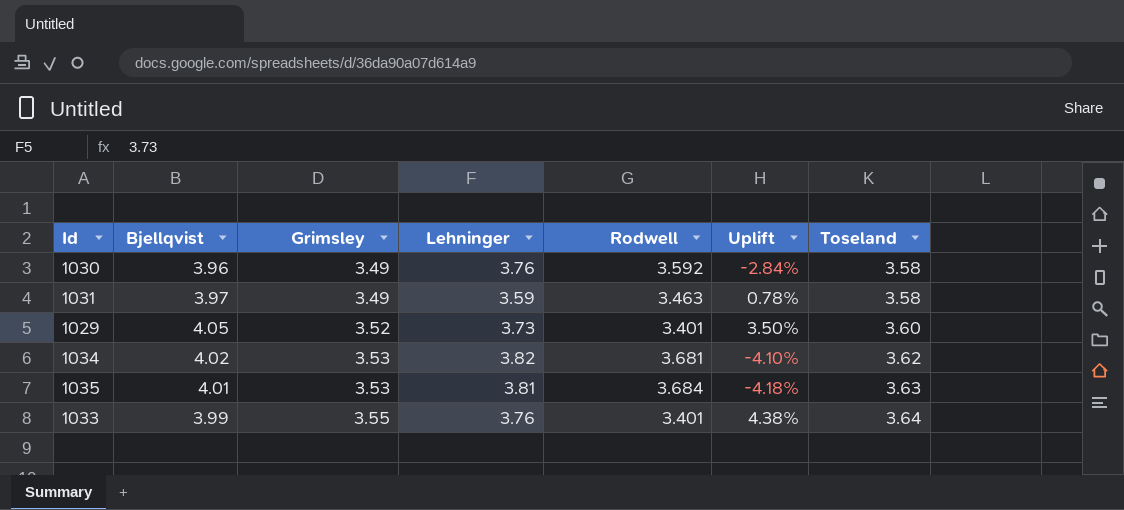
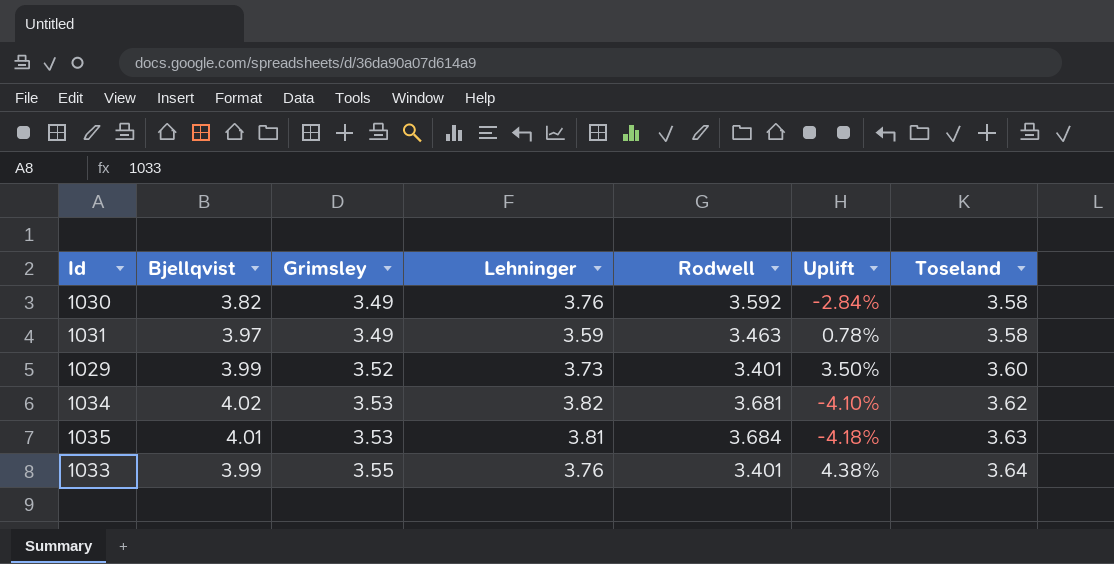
1030 | Bjellqvist: 3.96 -> 3.82
1029 | Bjellqvist: 4.05 -> 3.99

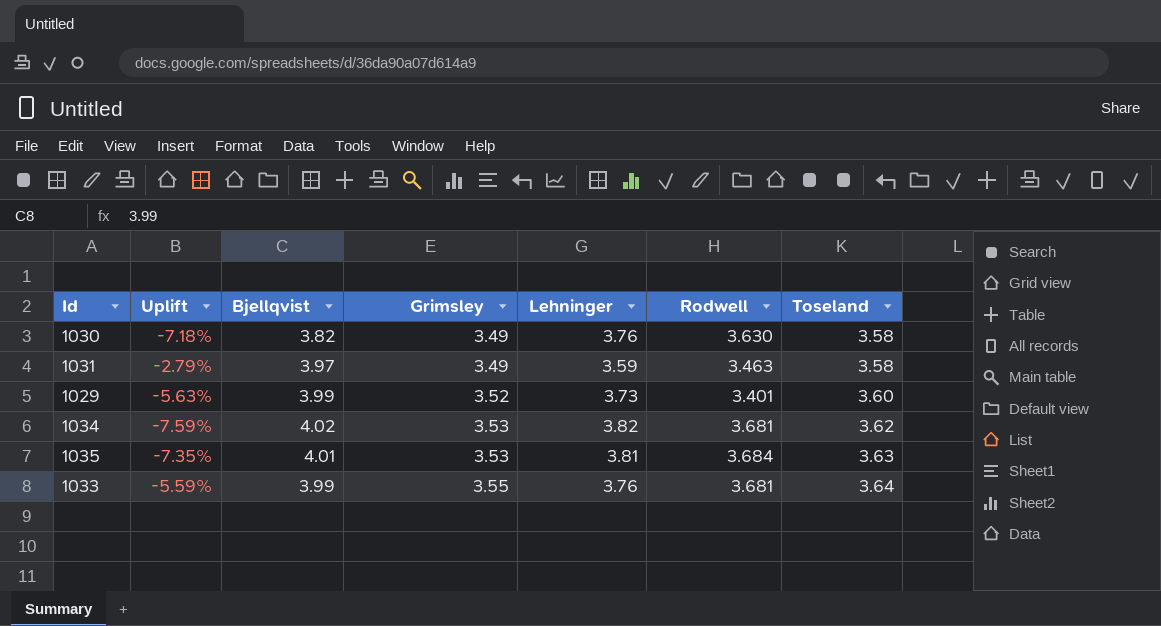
column Uplift | formula: ([Grimsley] - [Rodwell]) / [Rodwell] -> ([Grimsley] - [Lehninger]) / [Lehninger]
column Uplift | position: 6 -> 2
1030 | Rodwell: 3.592 -> 3.630
1033 | Rodwell: 3.401 -> 3.681

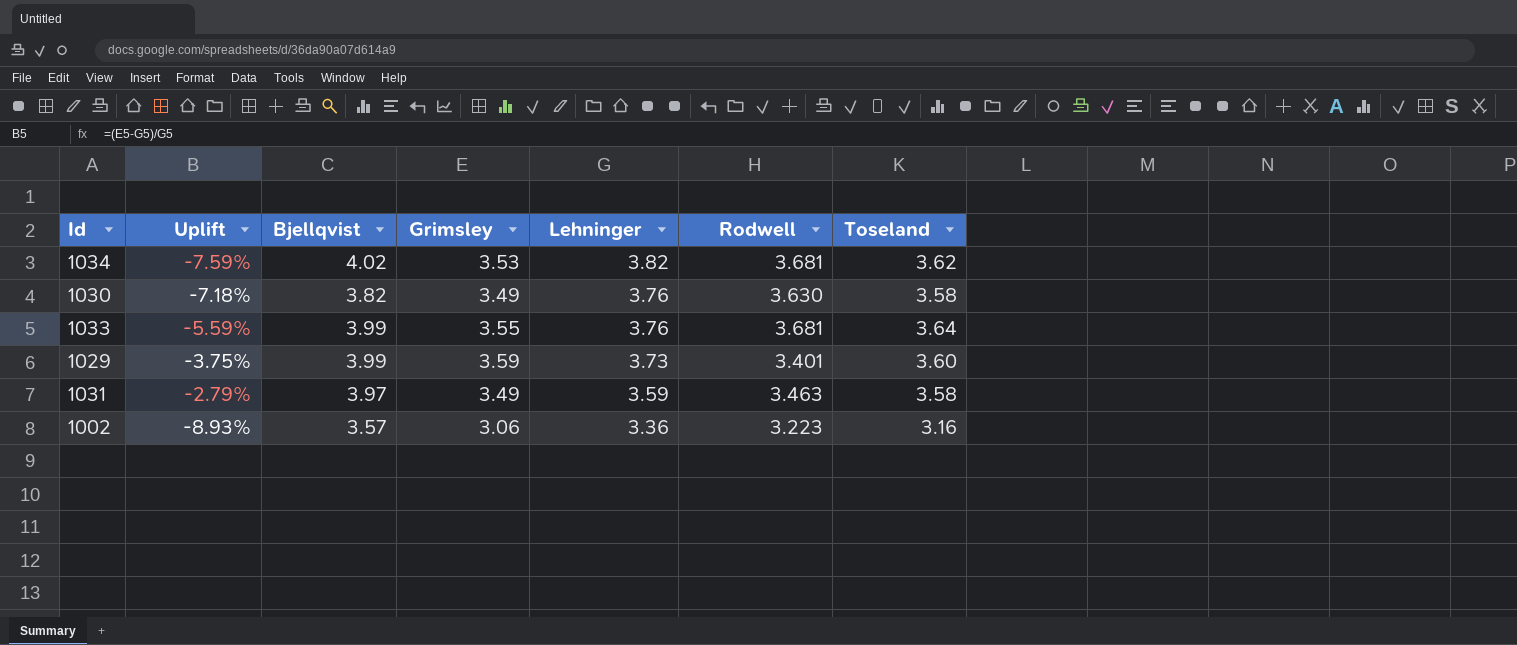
row order: Grimsley ascending -> Lehninger descending
row 1035: -7.35% | 4.01 | 3.53 | 3.81 | 3.684 | 3.63 -> none
1029 | Uplift: -5.63% -> -3.75%
1029 | Grimsley: 3.52 -> 3.59
row 1002: none -> -8.93% | 3.57 | 3.06 | 3.36 | 3.223 | 3.16

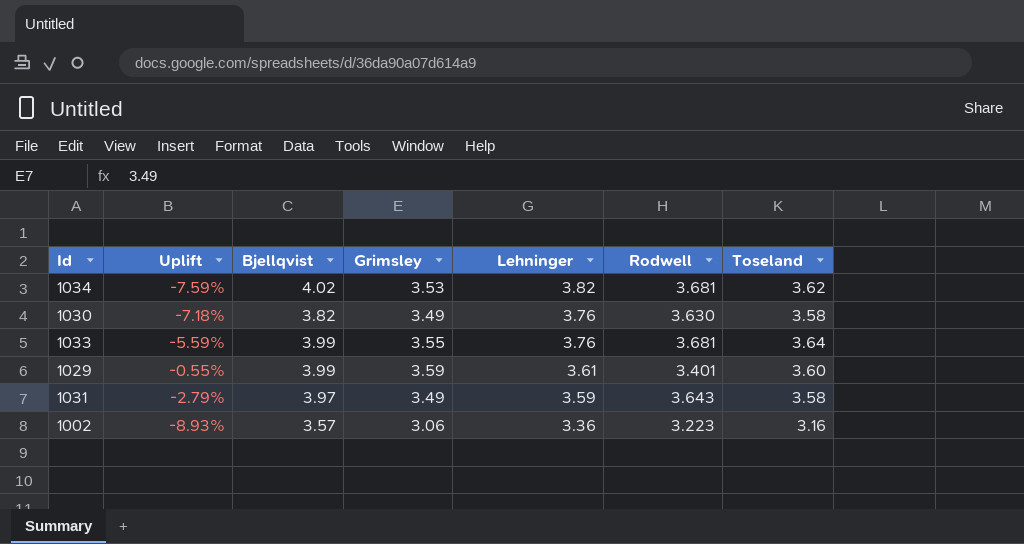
1029 | Uplift: -3.75% -> -0.55%
1029 | Lehninger: 3.73 -> 3.61
1031 | Rodwell: 3.463 -> 3.643

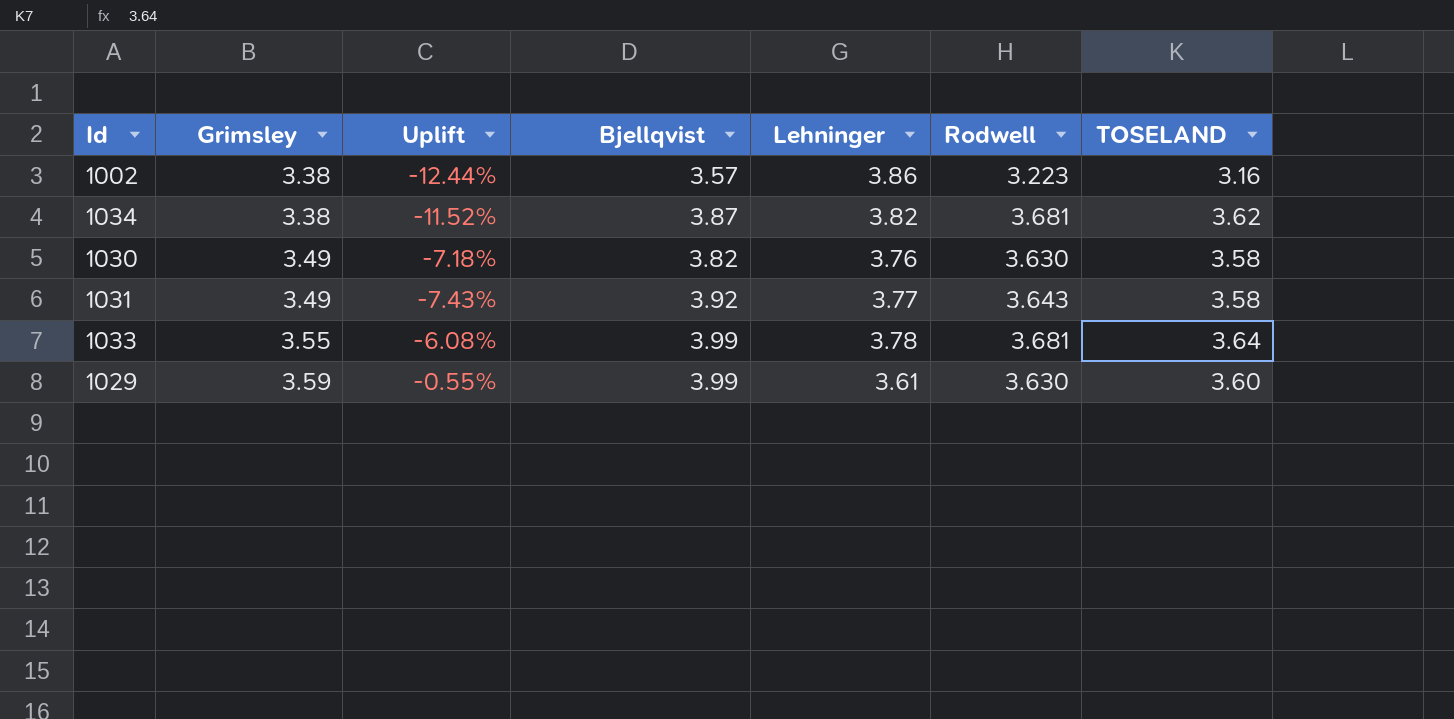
row order: Lehninger descending -> Grimsley ascending
column Grimsley | position: 4 -> 2
column name: Toseland -> TOSELAND
1002 | Grimsley: 3.06 -> 3.38
1002 | Uplift: -8.93% -> -12.44%
1002 | Lehninger: 3.36 -> 3.86
1034 | Grimsley: 3.53 -> 3.38
1034 | Uplift: -7.59% -> -11.52%
1034 | Bjellqvist: 4.02 -> 3.87
1031 | Uplift: -2.79% -> -7.43%
1031 | Bjellqvist: 3.97 -> 3.92
1031 | Lehninger: 3.59 -> 3.77
1033 | Uplift: -5.59% -> -6.08%
1033 | Lehninger: 3.76 -> 3.78
1029 | Rodwell: 3.401 -> 3.630

